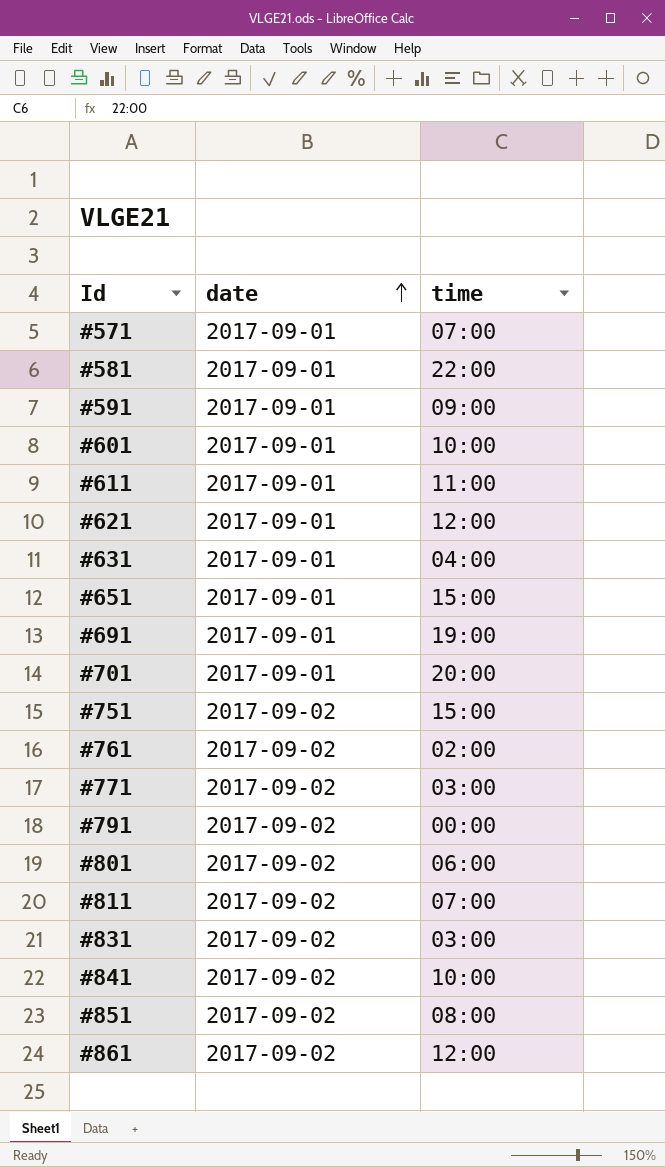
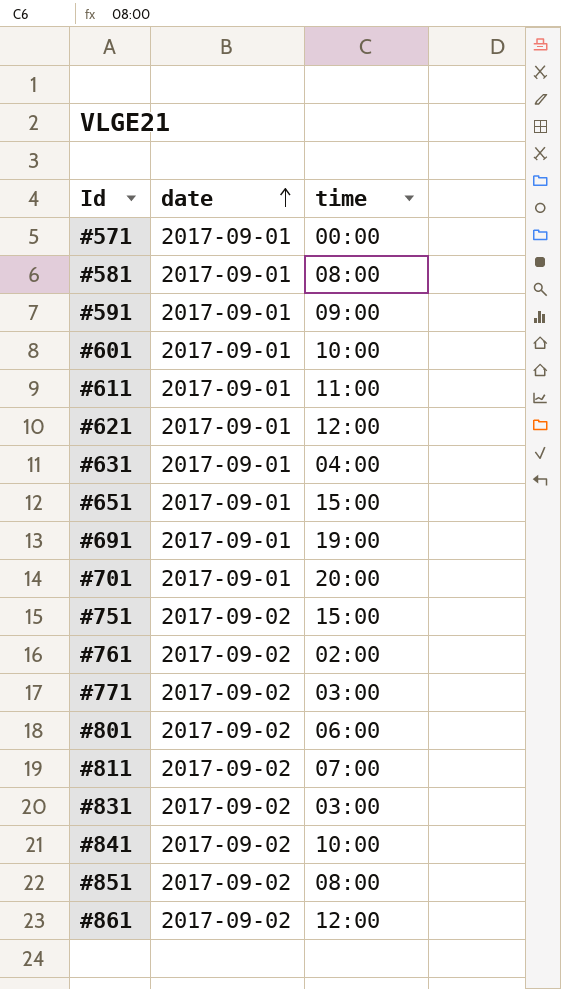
row #791: 2017-09-02 | 00:00 -> none
#571 | time: 07:00 -> 00:00
#581 | time: 22:00 -> 08:00

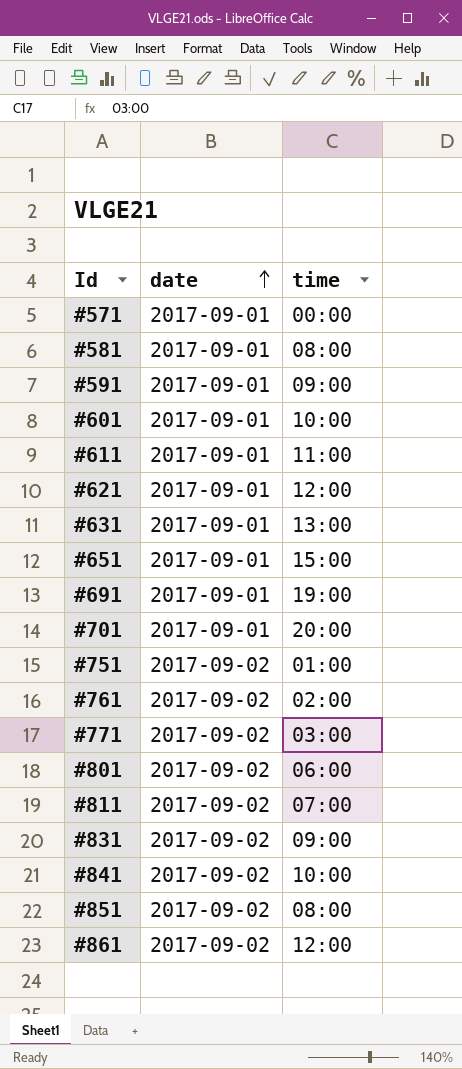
#631 | time: 04:00 -> 13:00
#751 | time: 15:00 -> 01:00
#831 | time: 03:00 -> 09:00

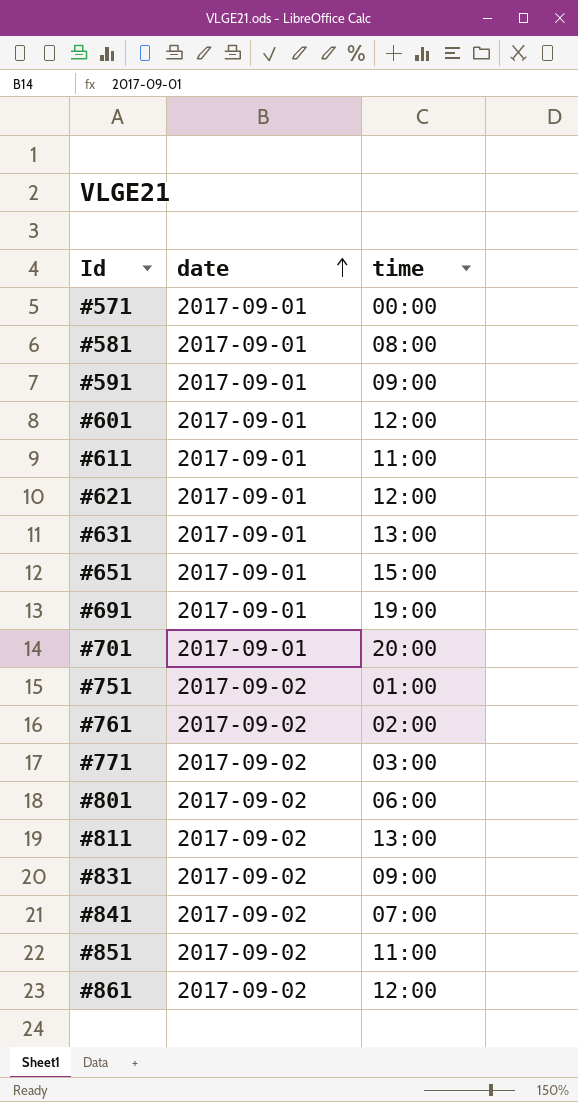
#601 | time: 10:00 -> 12:00
#811 | time: 07:00 -> 13:00
#841 | time: 10:00 -> 07:00
#851 | time: 08:00 -> 11:00

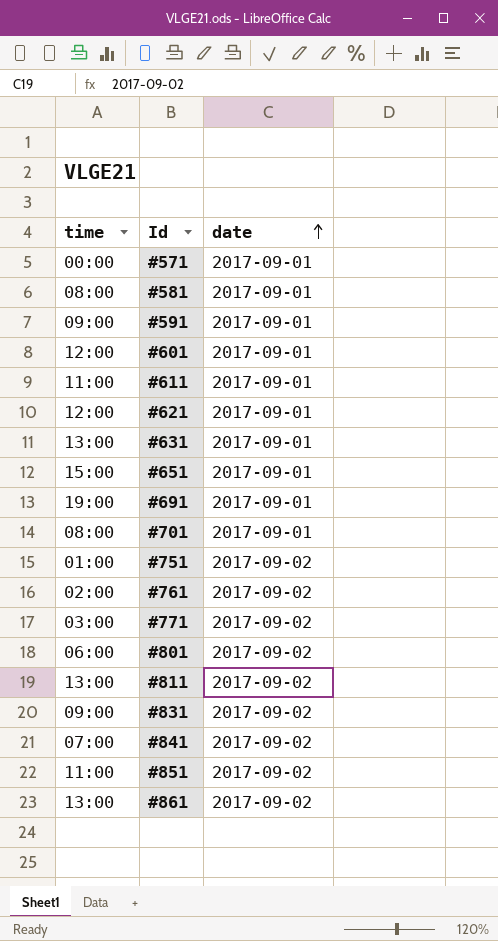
column time | position: 3 -> 1
#701 | time: 20:00 -> 08:00
#861 | time: 12:00 -> 13:00

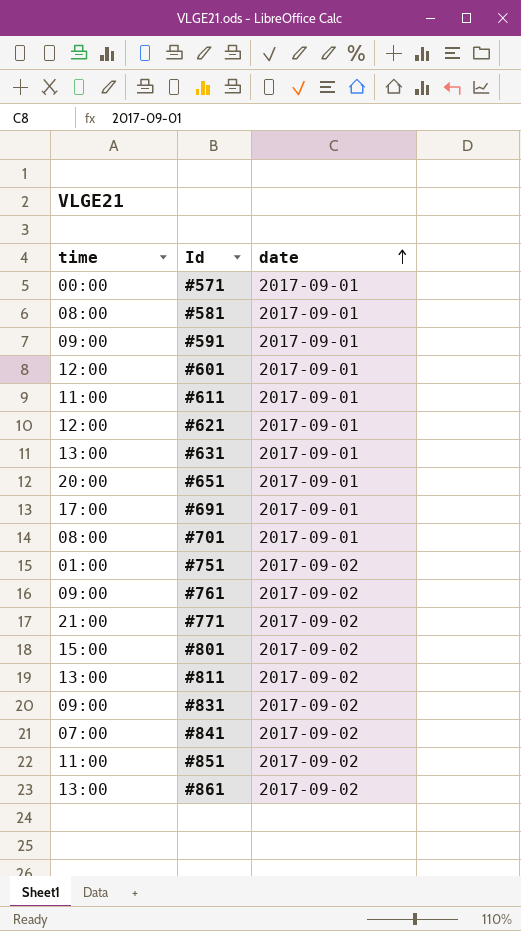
#651 | time: 15:00 -> 20:00
#691 | time: 19:00 -> 17:00
#761 | time: 02:00 -> 09:00
#771 | time: 03:00 -> 21:00
#801 | time: 06:00 -> 15:00

